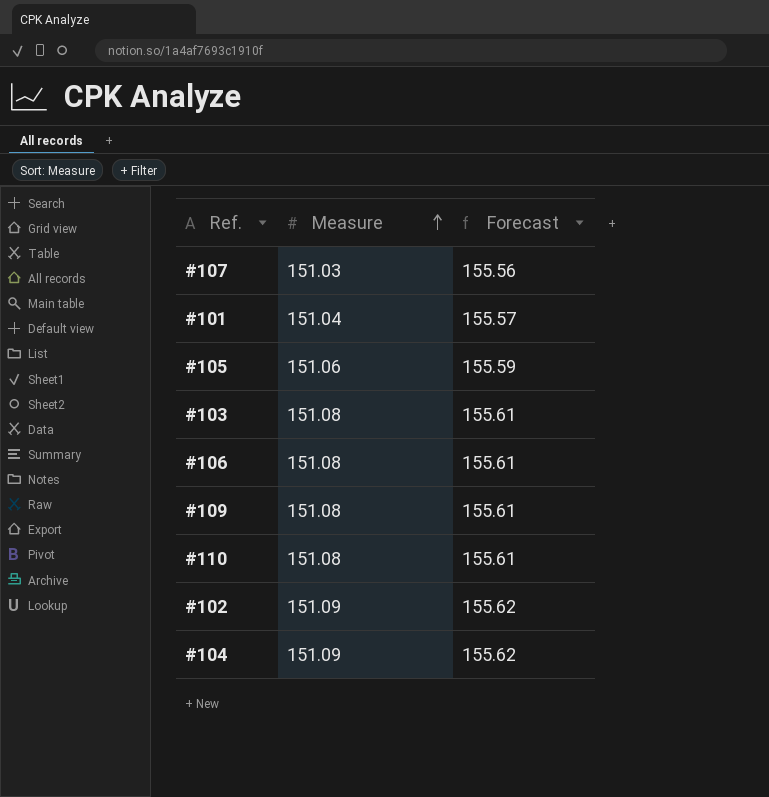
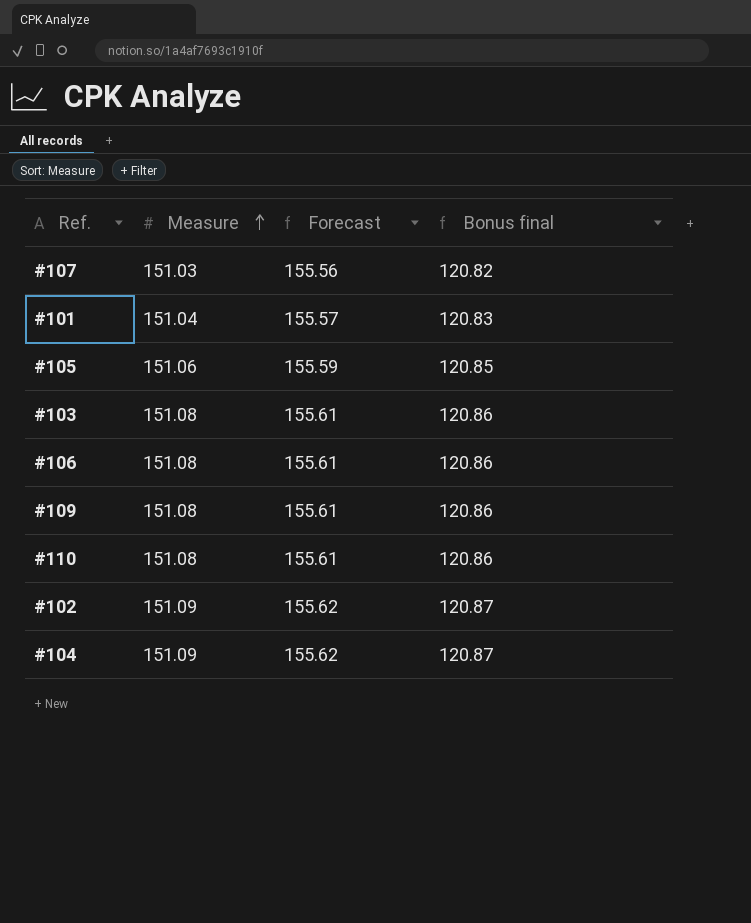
column Bonus final | formula: none -> [Measure] * 0.8

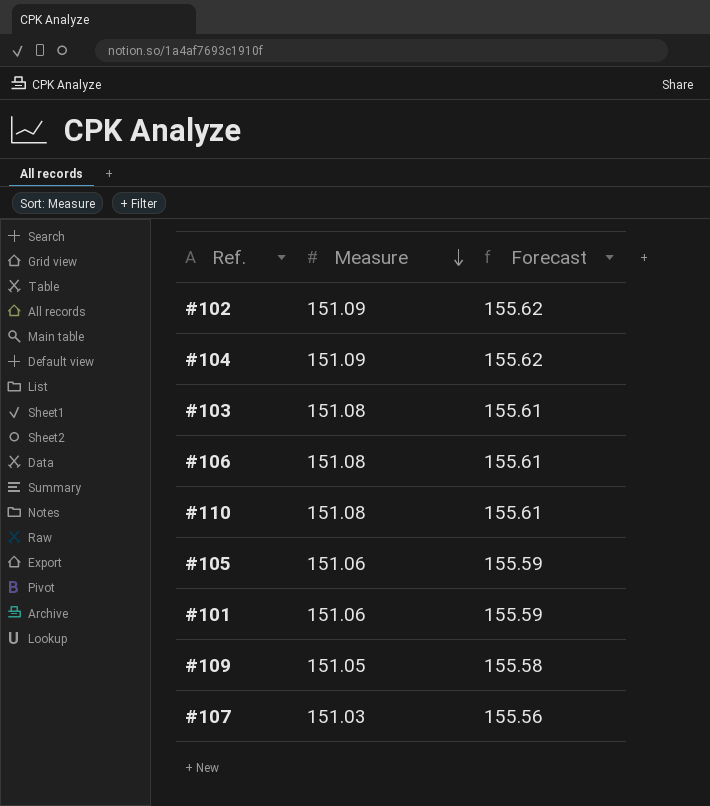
row order: Measure ascending -> Measure descending
column Bonus final | formula: [Measure] * 0.8 -> none
#101 | Measure: 151.04 -> 151.06
#101 | Forecast: 155.57 -> 155.59
#109 | Measure: 151.08 -> 151.05
#109 | Forecast: 155.61 -> 155.58

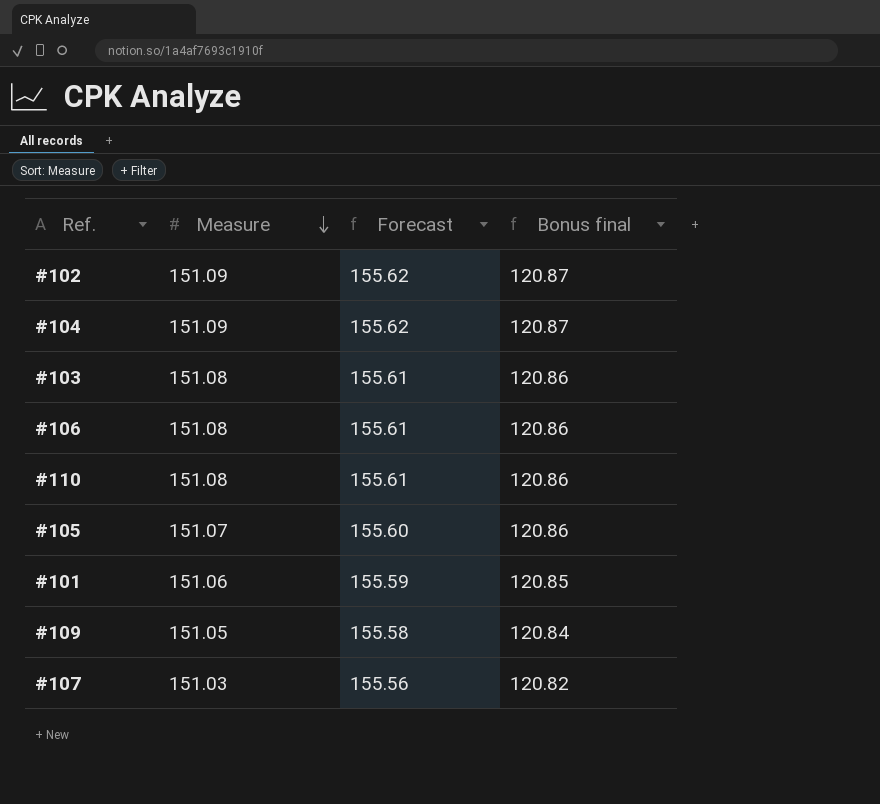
column Bonus final | formula: none -> [Measure] * 0.8
#105 | Measure: 151.06 -> 151.07
#105 | Forecast: 155.59 -> 155.60

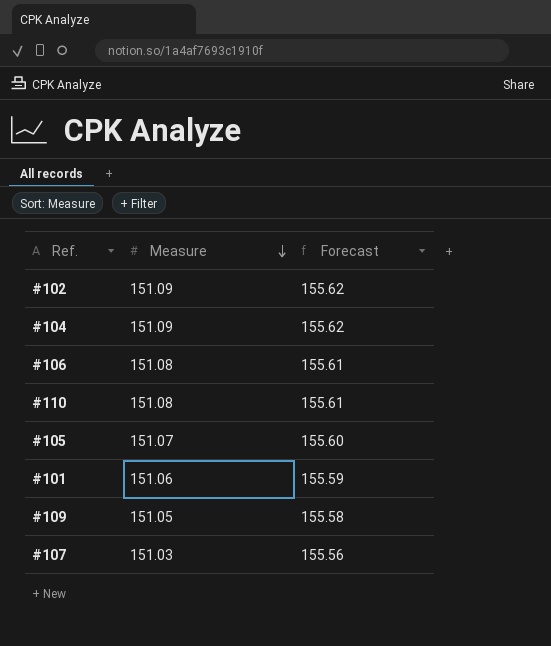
column Bonus final | formula: [Measure] * 0.8 -> none
row #103: 151.08 | 155.61 | 120.86 -> none

